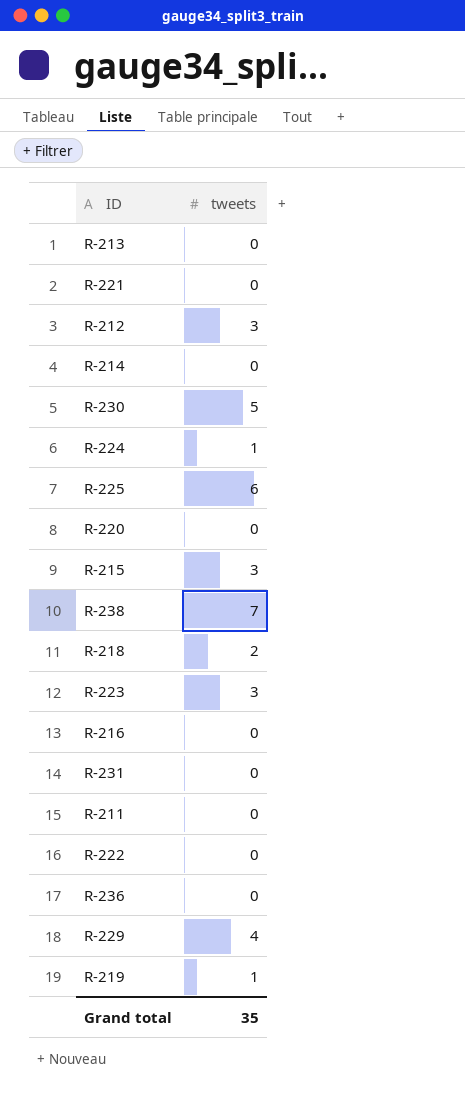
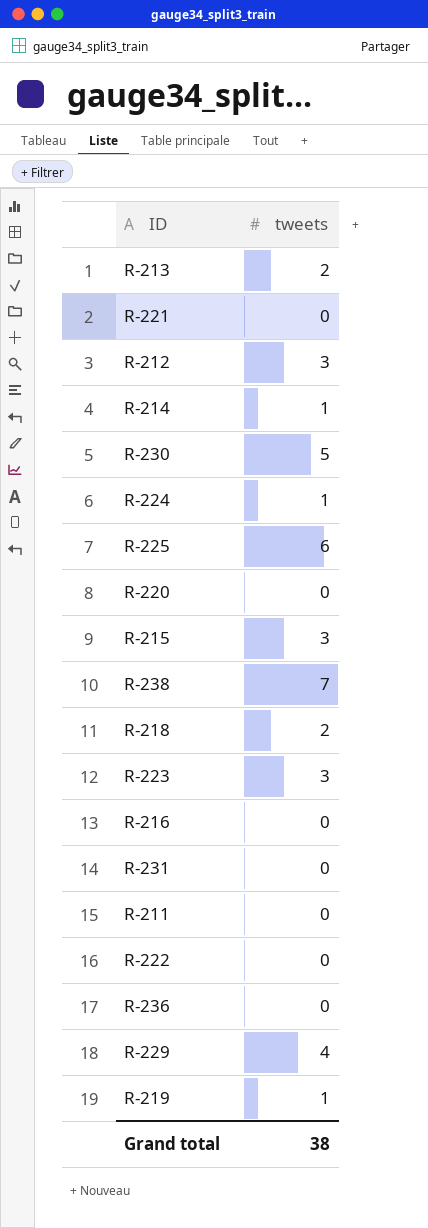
R-213 | tweets: 0 -> 2
R-214 | tweets: 0 -> 1
Grand total | tweets: 35 -> 38

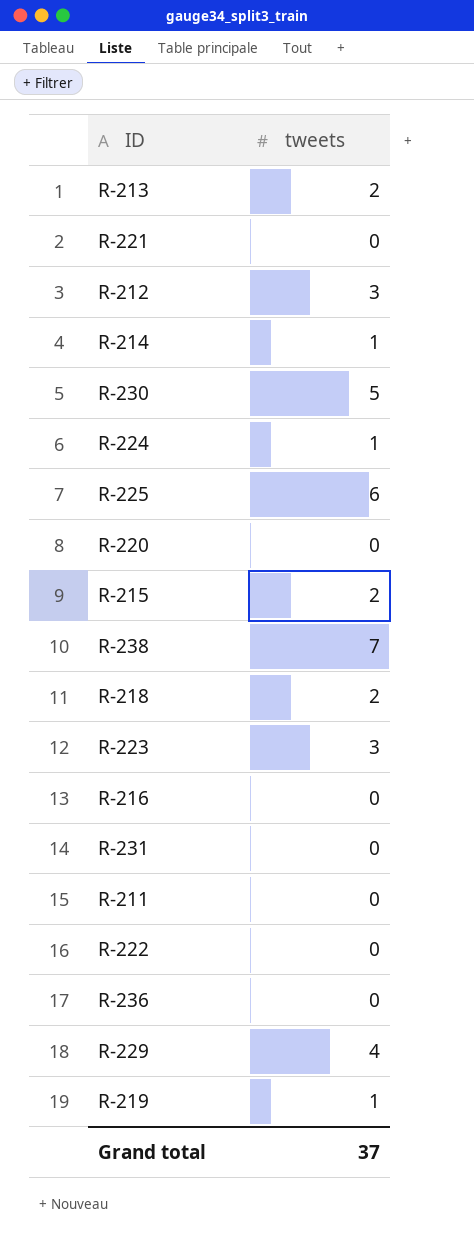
R-215 | tweets: 3 -> 2
Grand total | tweets: 38 -> 37

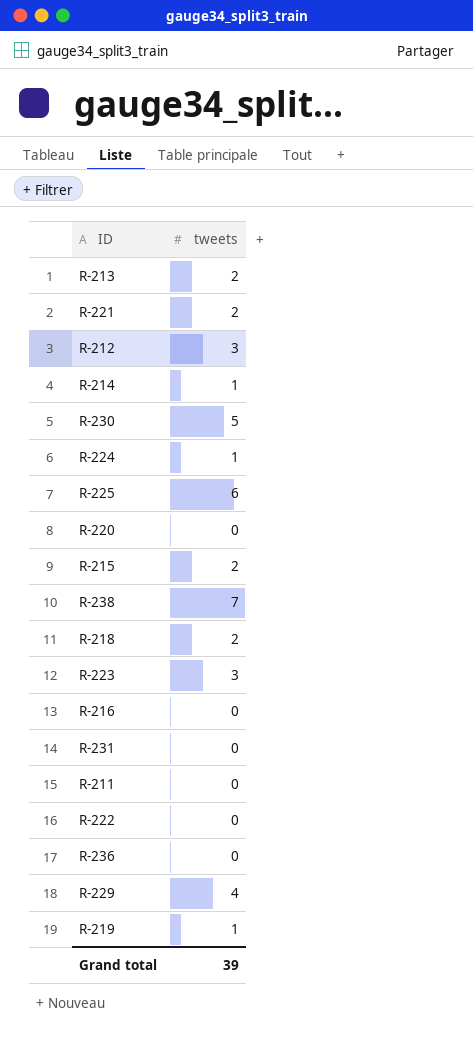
R-221 | tweets: 0 -> 2
Grand total | tweets: 37 -> 39

